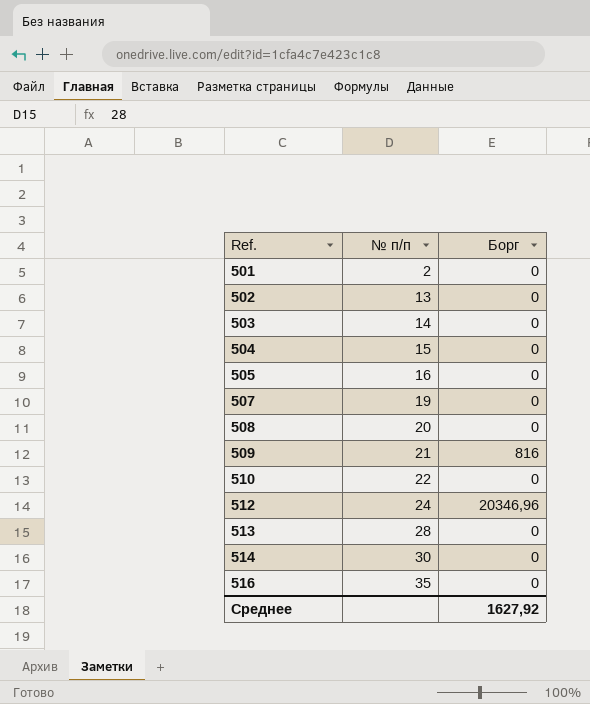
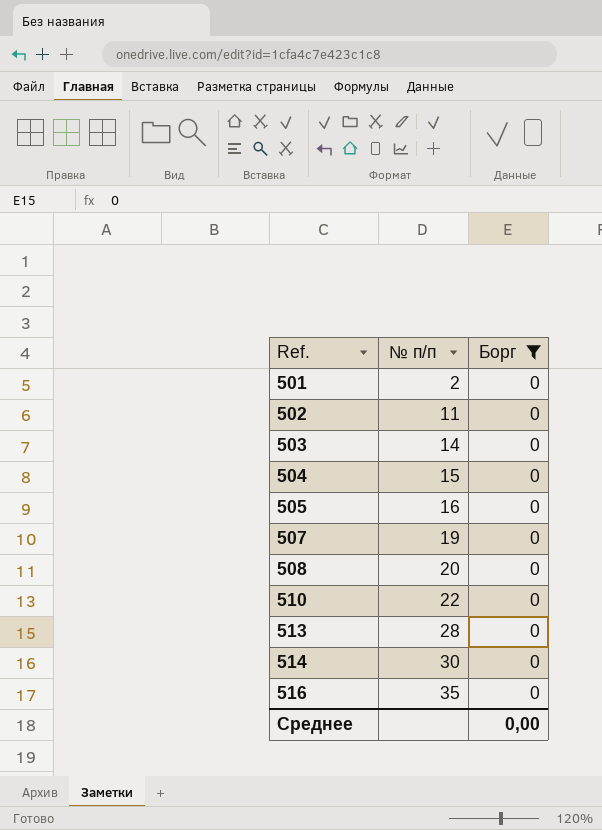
filter: none -> Борг = 0
502 | № п/п: 13 -> 11
Среднее | Борг: 1627,92 -> 0,00

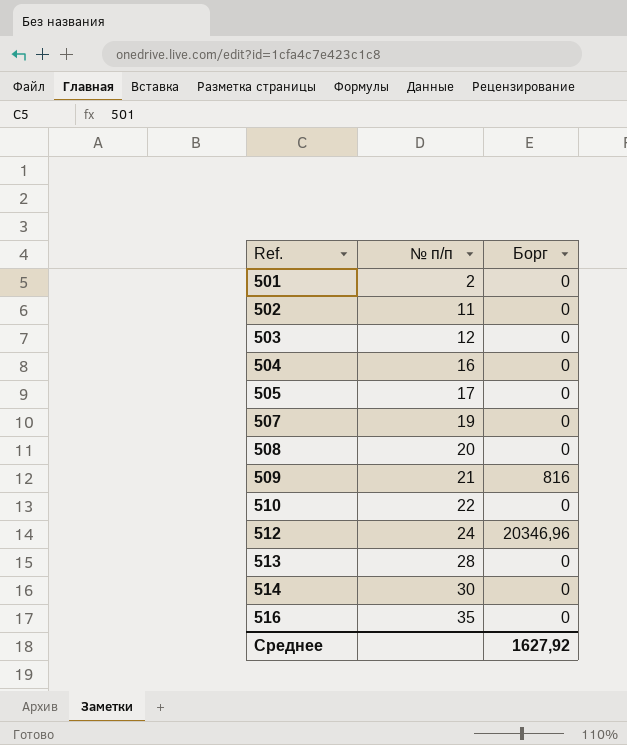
filter: Борг = 0 -> none
503 | № п/п: 14 -> 12
504 | № п/п: 15 -> 16
505 | № п/п: 16 -> 17
Среднее | Борг: 0,00 -> 1627,92

